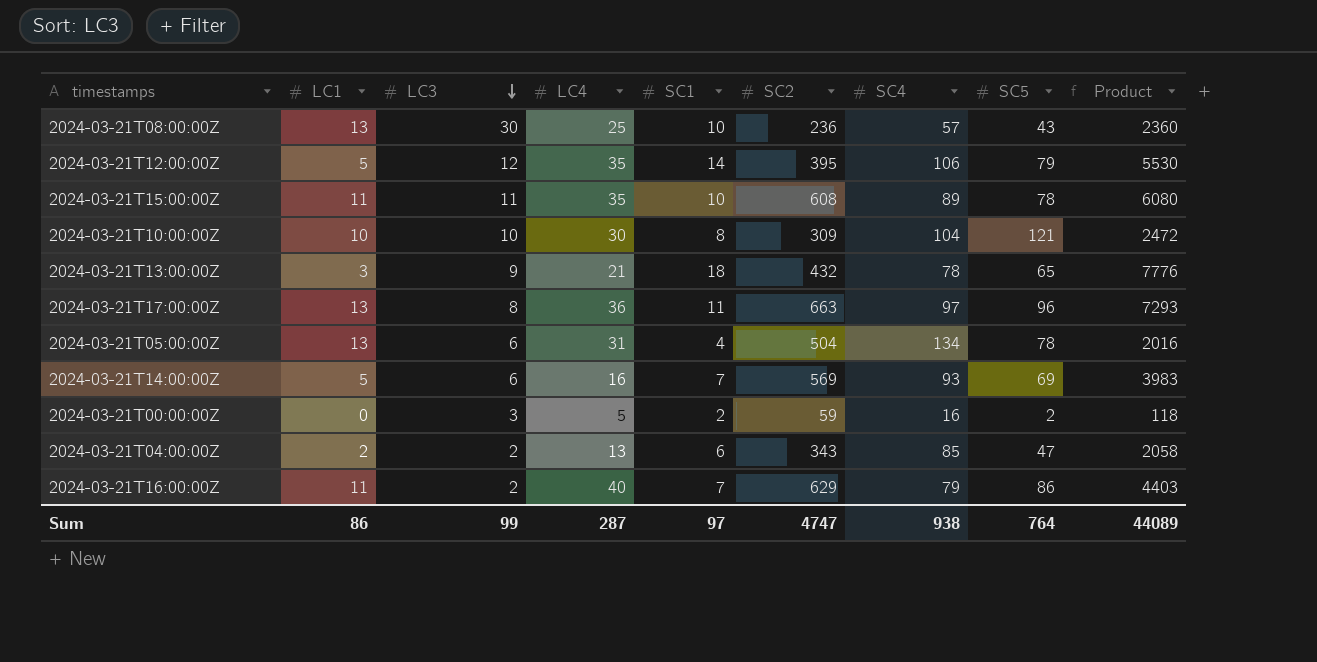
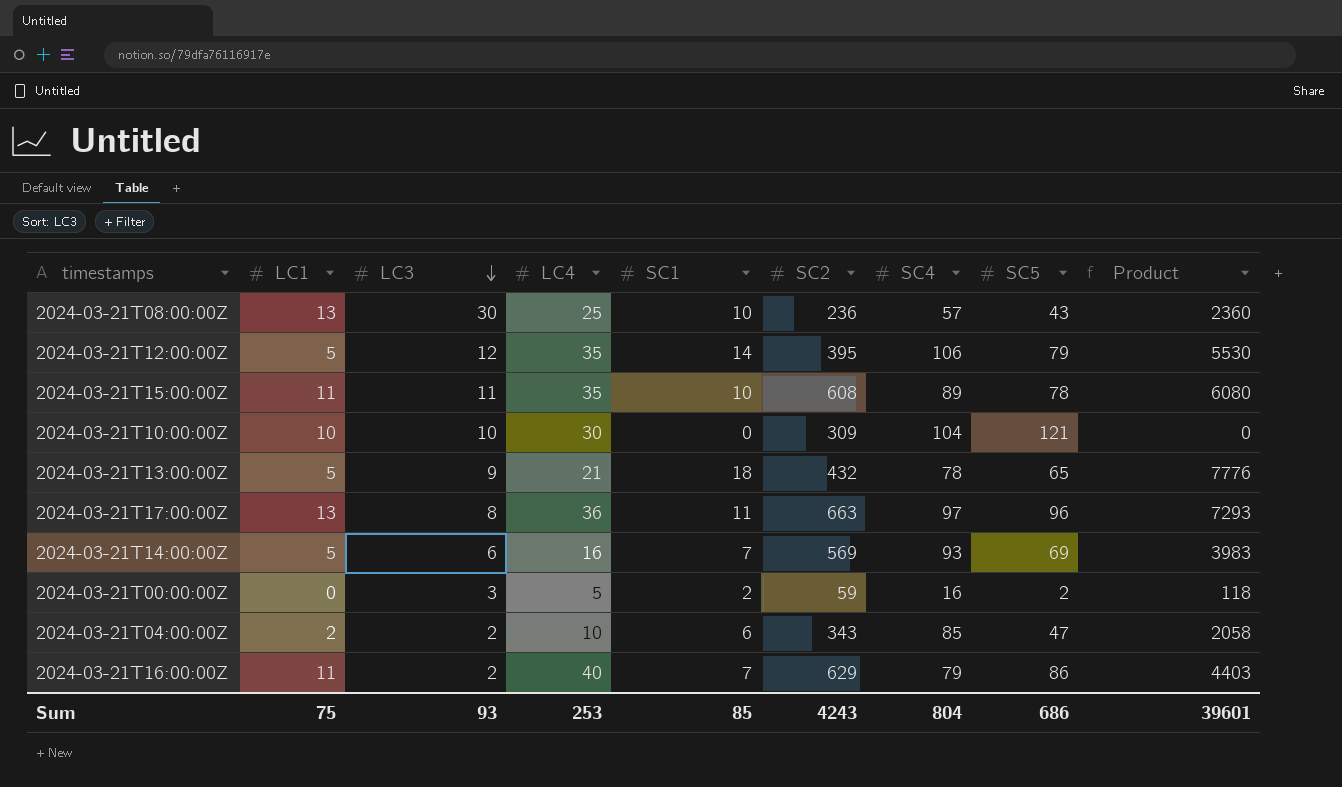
row 2024-03-21T05:00:00Z: 13 | 6 | 31 | 4 | 504 | 134 | 78 | 2016 -> none
2024-03-21T10:00:00Z | SC1: 8 -> 0
2024-03-21T10:00:00Z | Product: 2472 -> 0
2024-03-21T13:00:00Z | LC1: 3 -> 5
2024-03-21T04:00:00Z | LC4: 13 -> 10
Sum | LC1: 86 -> 75
Sum | LC3: 99 -> 93
Sum | LC4: 287 -> 253
Sum | SC1: 97 -> 85
Sum | SC2: 4747 -> 4243
Sum | SC4: 938 -> 804
Sum | SC5: 764 -> 686
Sum | Product: 44089 -> 39601

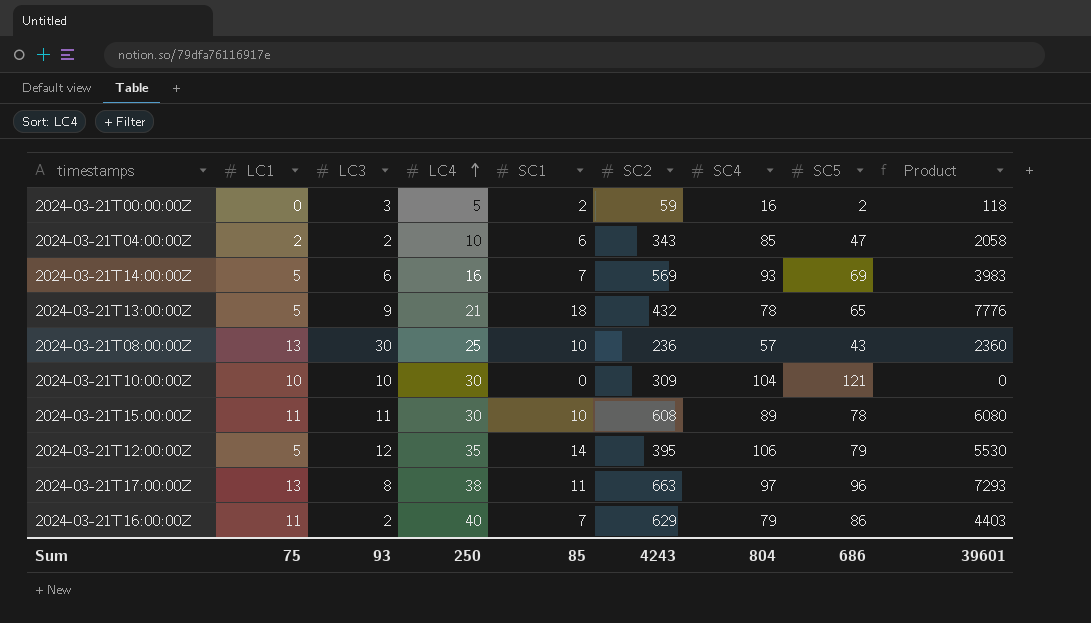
row order: LC3 descending -> LC4 ascending
2024-03-21T15:00:00Z | LC4: 35 -> 30
2024-03-21T17:00:00Z | LC4: 36 -> 38
Sum | LC4: 253 -> 250

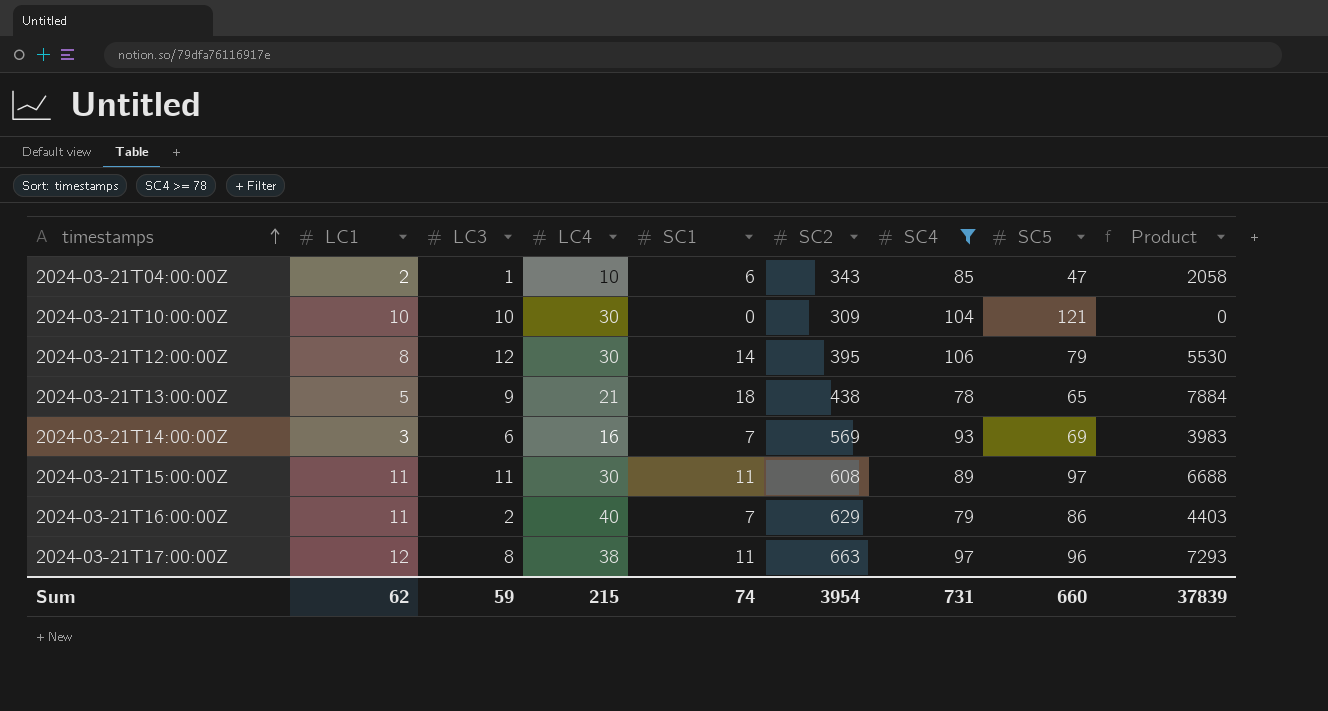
filter: none -> SC4 >= 78
row order: LC4 ascending -> timestamps ascending
2024-03-21T04:00:00Z | LC3: 2 -> 1
2024-03-21T12:00:00Z | LC1: 5 -> 8
2024-03-21T12:00:00Z | LC4: 35 -> 30
2024-03-21T13:00:00Z | SC2: 432 -> 438
2024-03-21T13:00:00Z | Product: 7776 -> 7884
2024-03-21T14:00:00Z | LC1: 5 -> 3
2024-03-21T15:00:00Z | SC1: 10 -> 11
2024-03-21T15:00:00Z | SC5: 78 -> 97
2024-03-21T15:00:00Z | Product: 6080 -> 6688
2024-03-21T17:00:00Z | LC1: 13 -> 12
Sum | LC1: 75 -> 62
Sum | LC3: 93 -> 59
Sum | LC4: 250 -> 215
Sum | SC1: 85 -> 74
Sum | SC2: 4243 -> 3954
Sum | SC4: 804 -> 731
Sum | SC5: 686 -> 660
Sum | Product: 39601 -> 37839

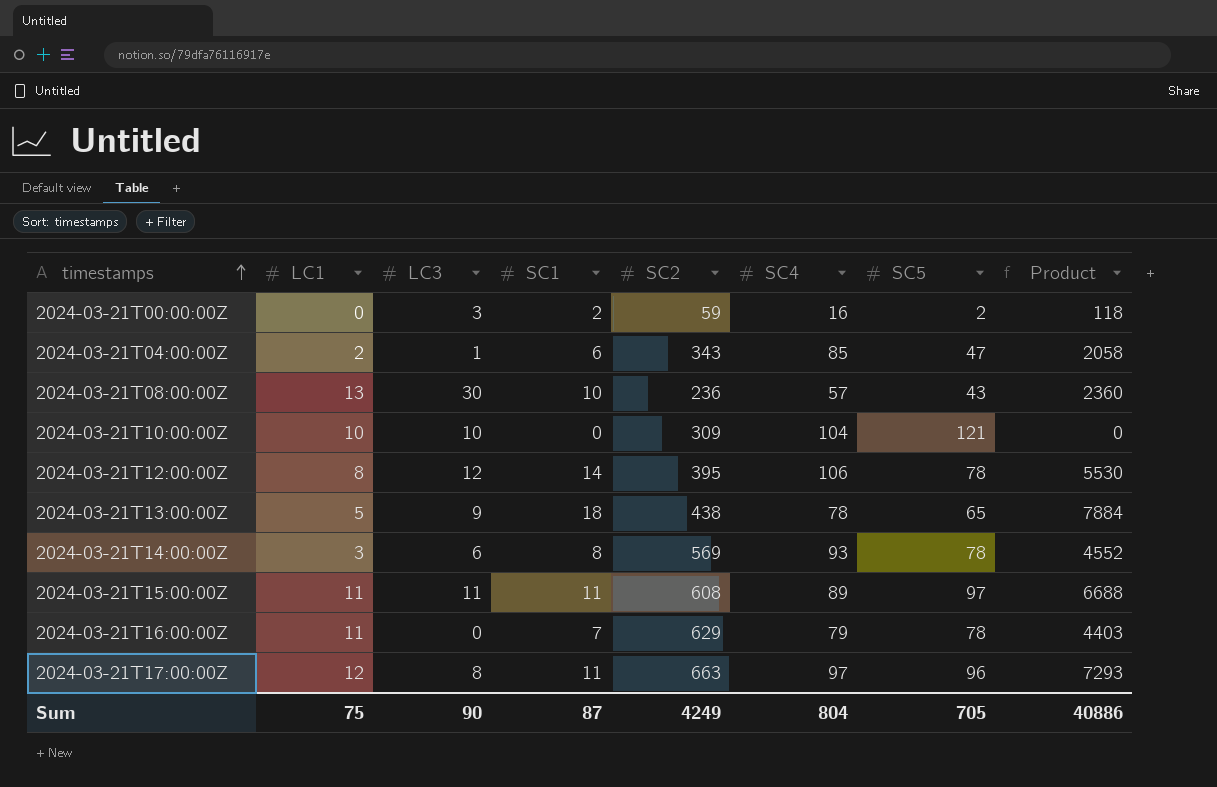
filter: SC4 >= 78 -> none
column LC4 | position: 4 -> none
2024-03-21T12:00:00Z | SC5: 79 -> 78
2024-03-21T14:00:00Z | SC1: 7 -> 8
2024-03-21T14:00:00Z | SC5: 69 -> 78
2024-03-21T14:00:00Z | Product: 3983 -> 4552
2024-03-21T16:00:00Z | LC3: 2 -> 0
2024-03-21T16:00:00Z | SC5: 86 -> 78
Sum | LC1: 62 -> 75
Sum | LC3: 59 -> 90
Sum | SC1: 74 -> 87
Sum | SC2: 3954 -> 4249
Sum | SC4: 731 -> 804
Sum | SC5: 660 -> 705
Sum | Product: 37839 -> 40886

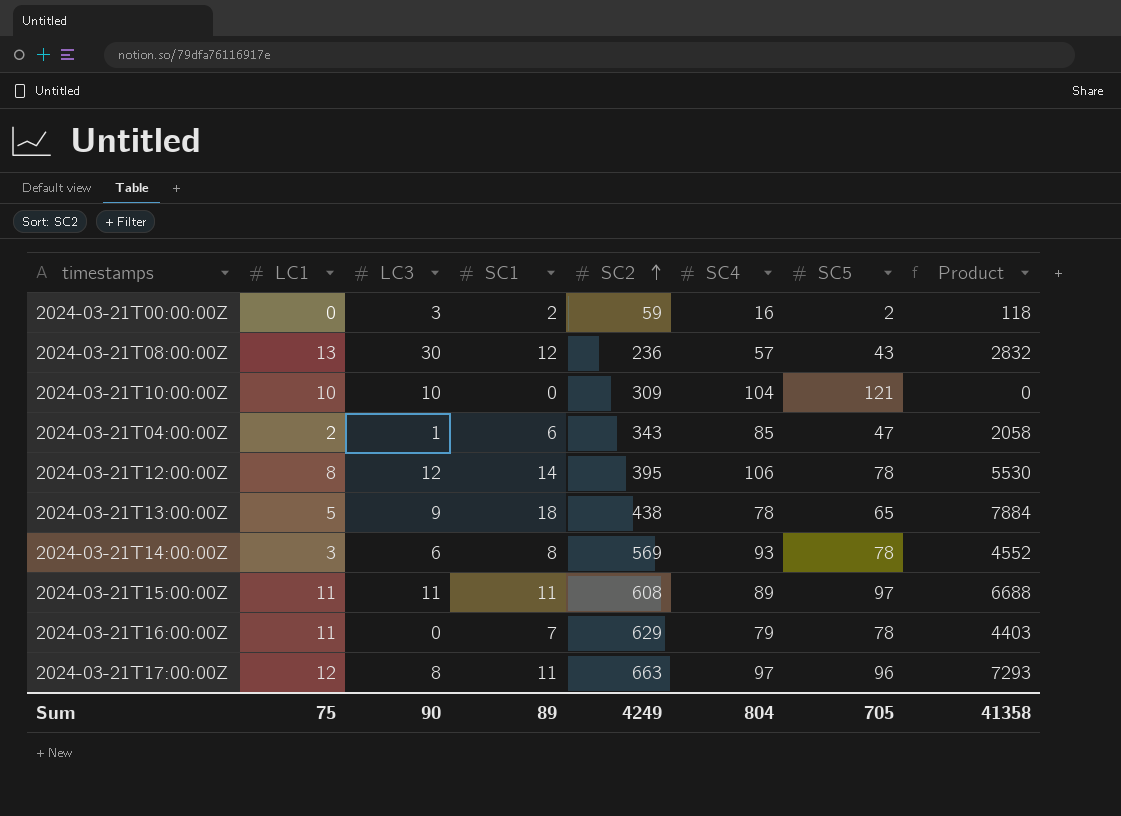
row order: timestamps ascending -> SC2 ascending
2024-03-21T08:00:00Z | SC1: 10 -> 12
2024-03-21T08:00:00Z | Product: 2360 -> 2832
Sum | SC1: 87 -> 89
Sum | Product: 40886 -> 41358

